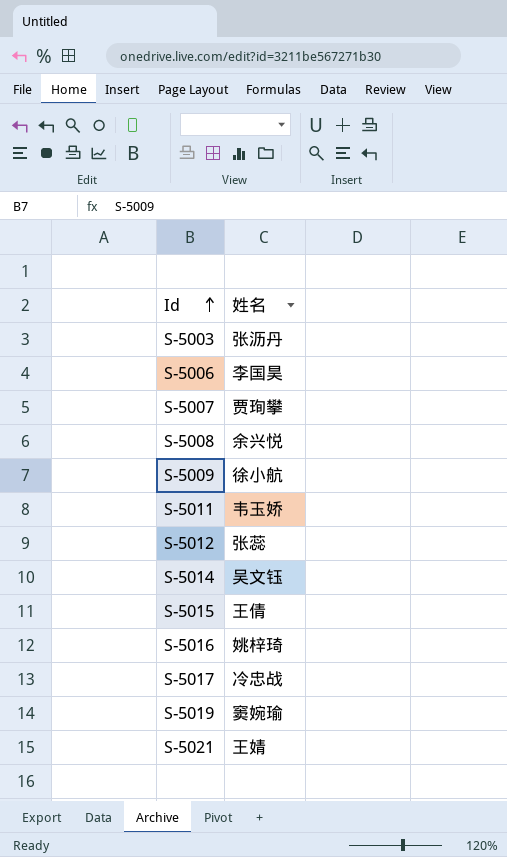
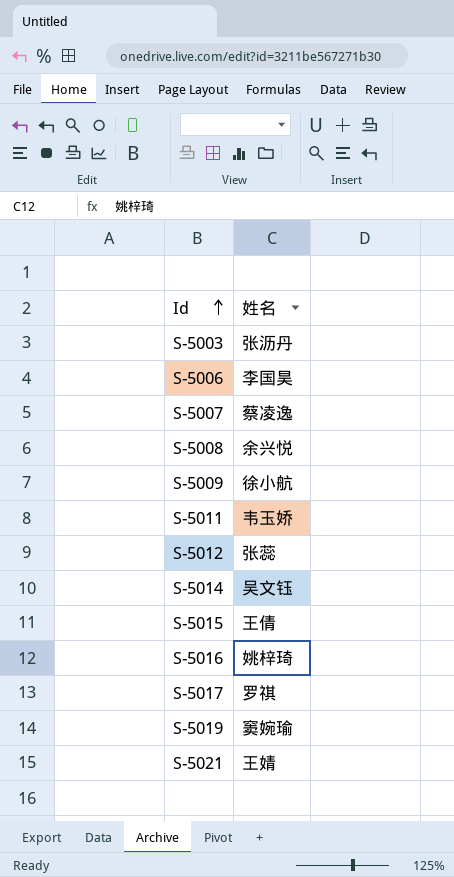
S-5007 | 姓名: 贾珣攀 -> 蔡凌逸
S-5017 | 姓名: 冷忠战 -> 罗祺

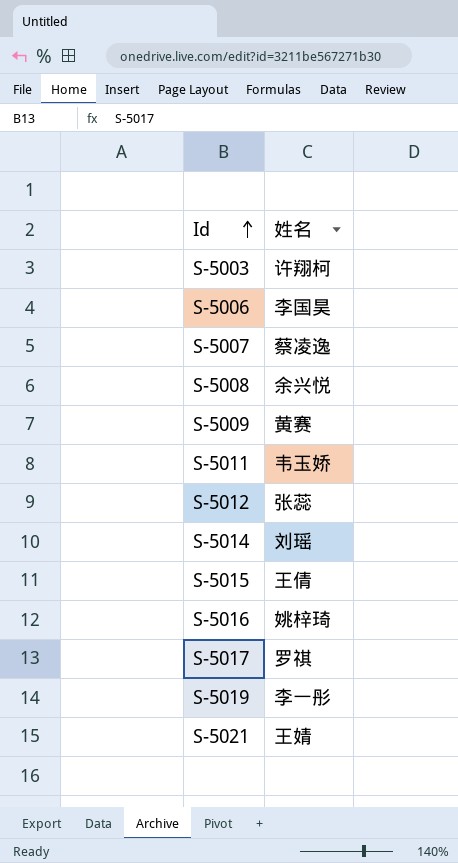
S-5003 | 姓名: 张沥丹 -> 许翔柯
S-5009 | 姓名: 徐小航 -> 黄赛
S-5014 | 姓名: 吴文钰 -> 刘瑶
S-5019 | 姓名: 窦婉瑜 -> 李一彤

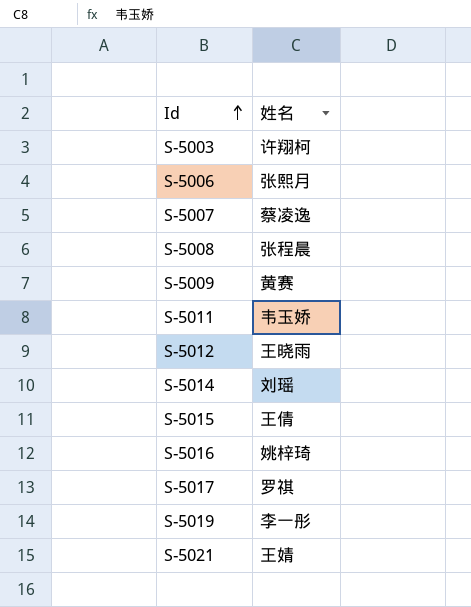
S-5006 | 姓名: 李国昊 -> 张熙月
S-5008 | 姓名: 余兴悦 -> 张程晨
S-5012 | 姓名: 张蕊 -> 王晓雨

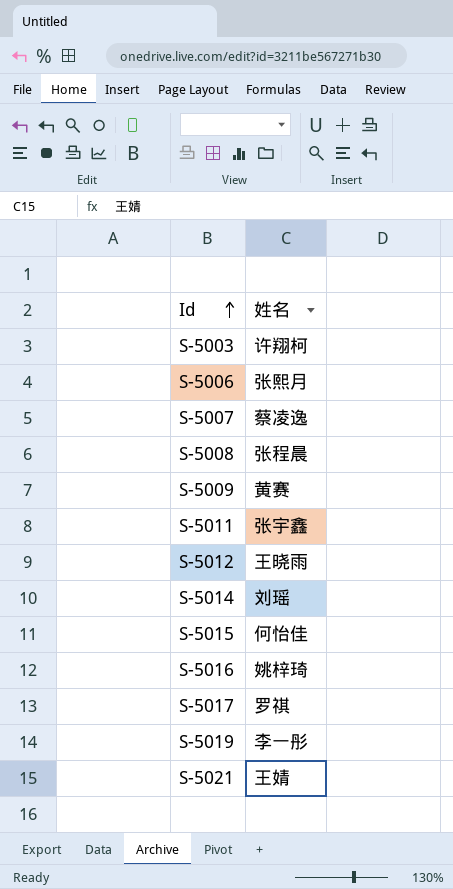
S-5011 | 姓名: 韦玉娇 -> 张宇鑫
S-5015 | 姓名: 王倩 -> 何怡佳

